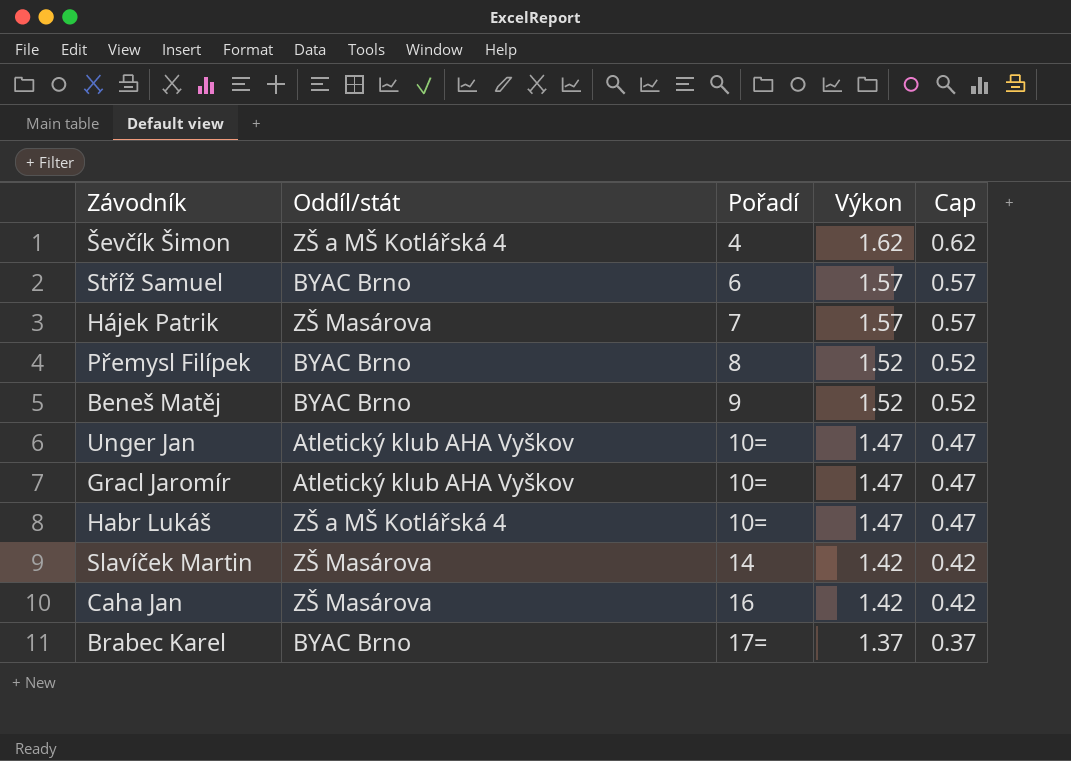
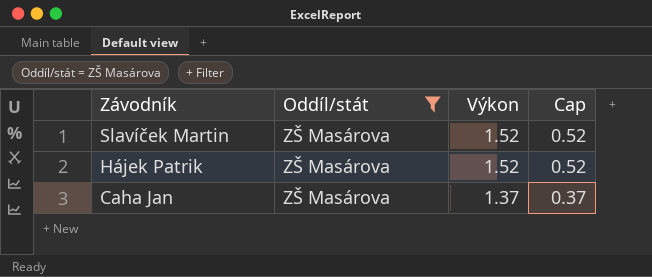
filter: none -> Oddíl/stát = ZŠ Masárova
row order: Pořadí ascending -> Závodník descending
column Pořadí | position: 3 -> none
Slavíček Martin | Výkon: 1.42 -> 1.52
Slavíček Martin | Cap: 0.42 -> 0.52
Hájek Patrik | Výkon: 1.57 -> 1.52
Hájek Patrik | Cap: 0.57 -> 0.52
Caha Jan | Výkon: 1.42 -> 1.37
Caha Jan | Cap: 0.42 -> 0.37

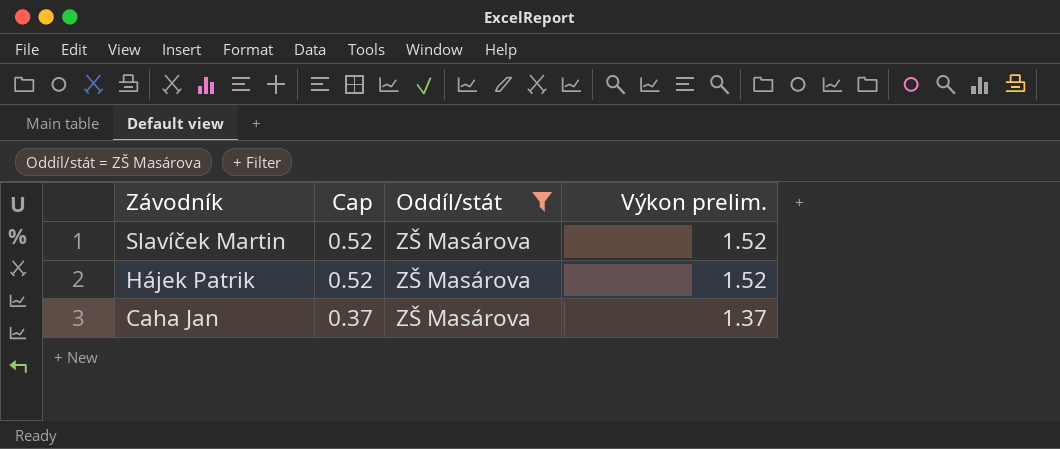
column Cap | position: 4 -> 2
column name: Výkon -> Výkon prelim.

